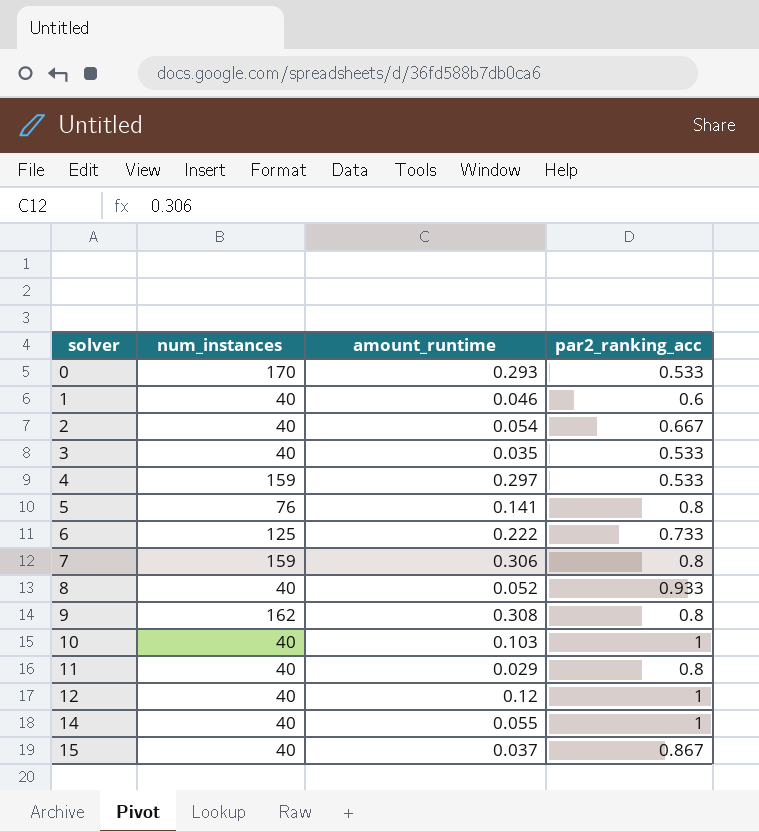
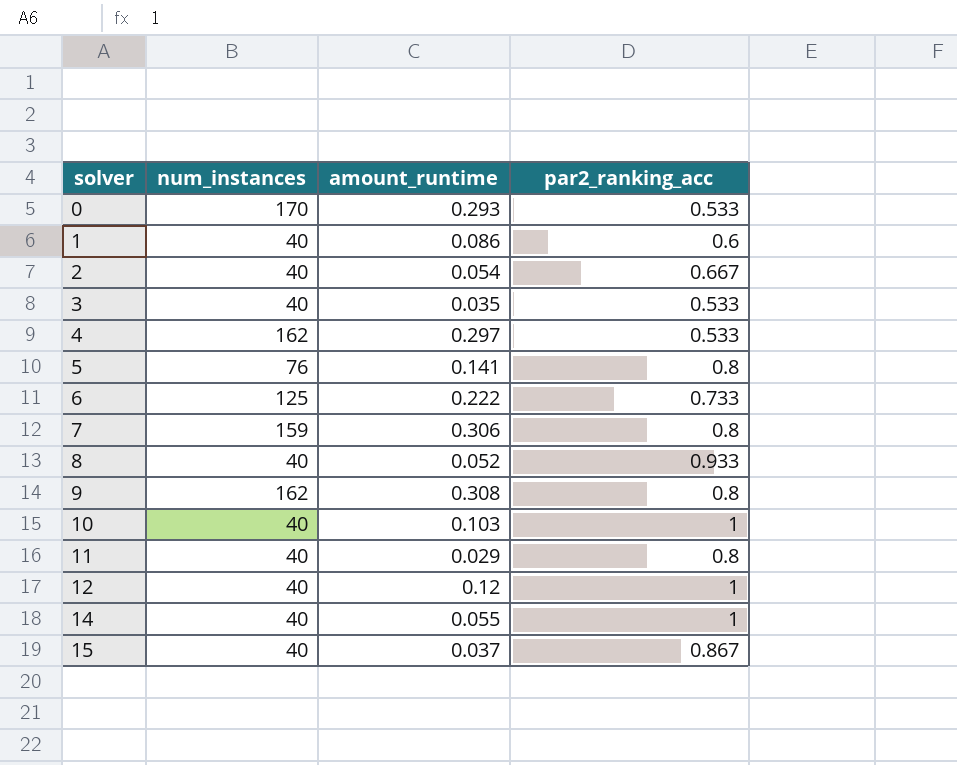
1 | amount_runtime: 0.046 -> 0.086
4 | num_instances: 159 -> 162

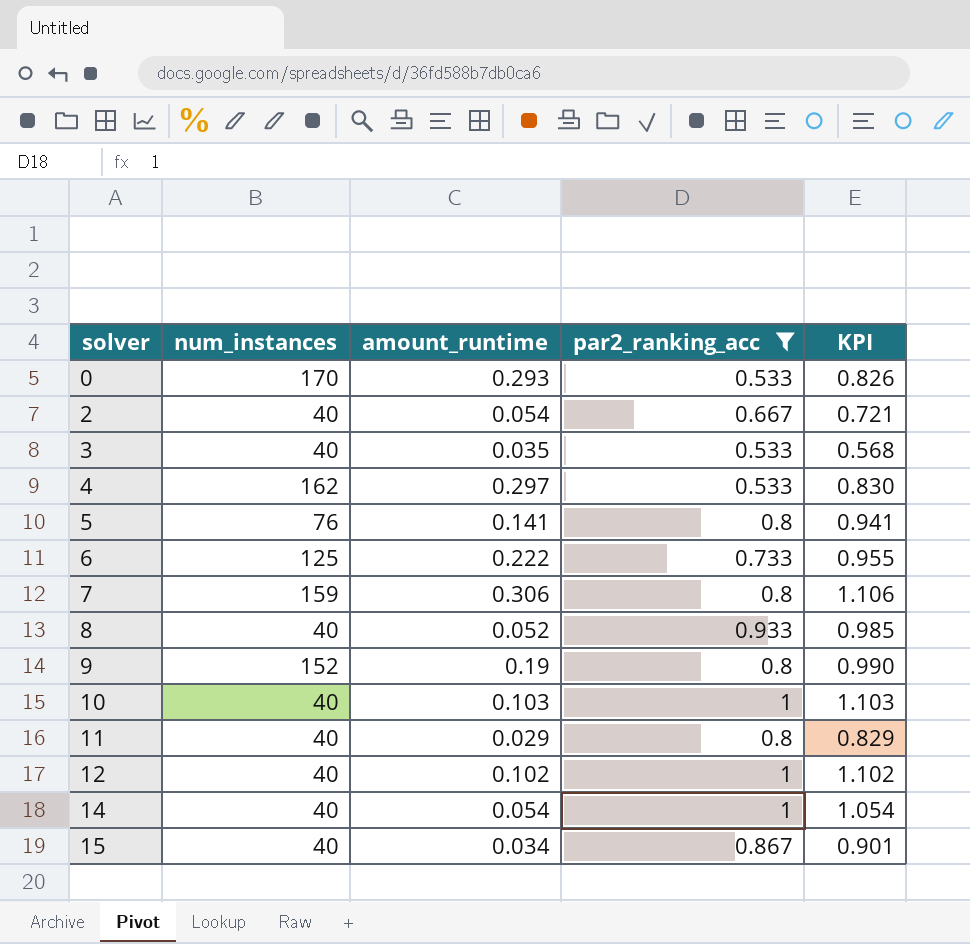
filter: none -> par2_ranking_acc != 0.6
column KPI | formula: none -> [amount_runtime] + [par2_ranking_acc]
9 | num_instances: 162 -> 152
9 | amount_runtime: 0.308 -> 0.19
12 | amount_runtime: 0.12 -> 0.102
14 | amount_runtime: 0.055 -> 0.054
15 | amount_runtime: 0.037 -> 0.034

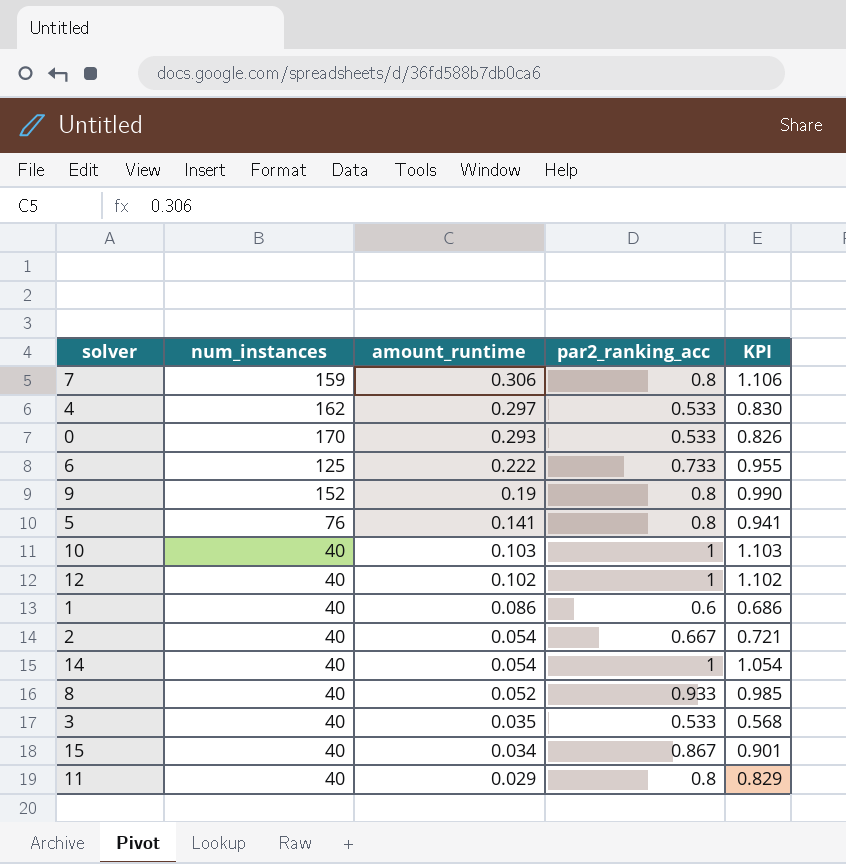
filter: par2_ranking_acc != 0.6 -> none
row order: solver ascending -> amount_runtime descending

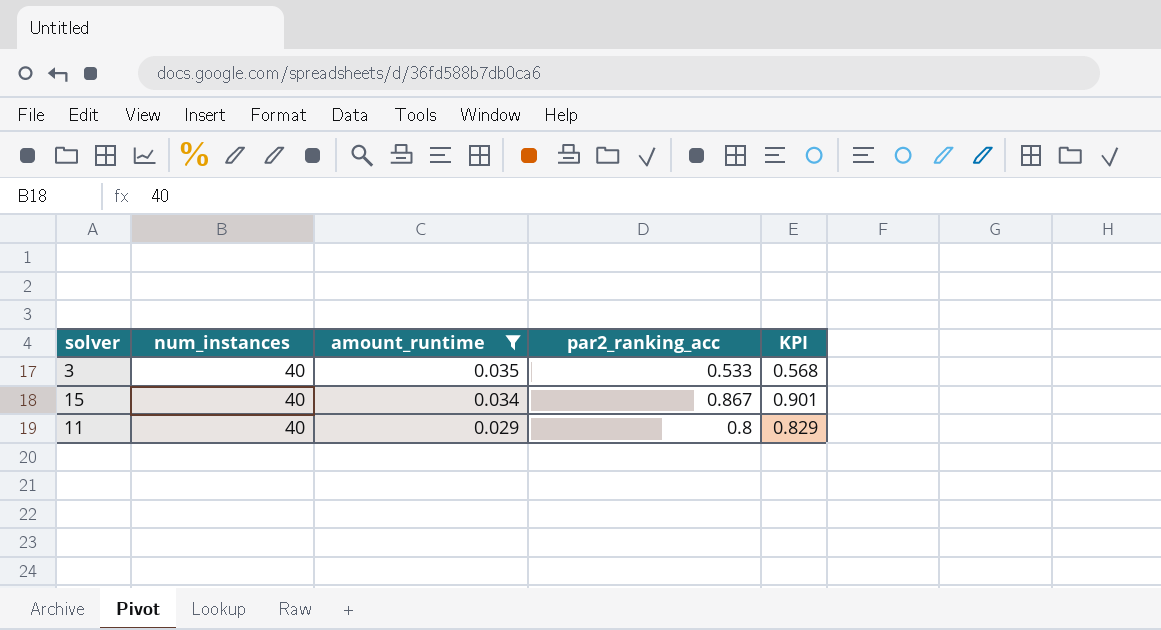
filter: none -> amount_runtime <= 0.035

